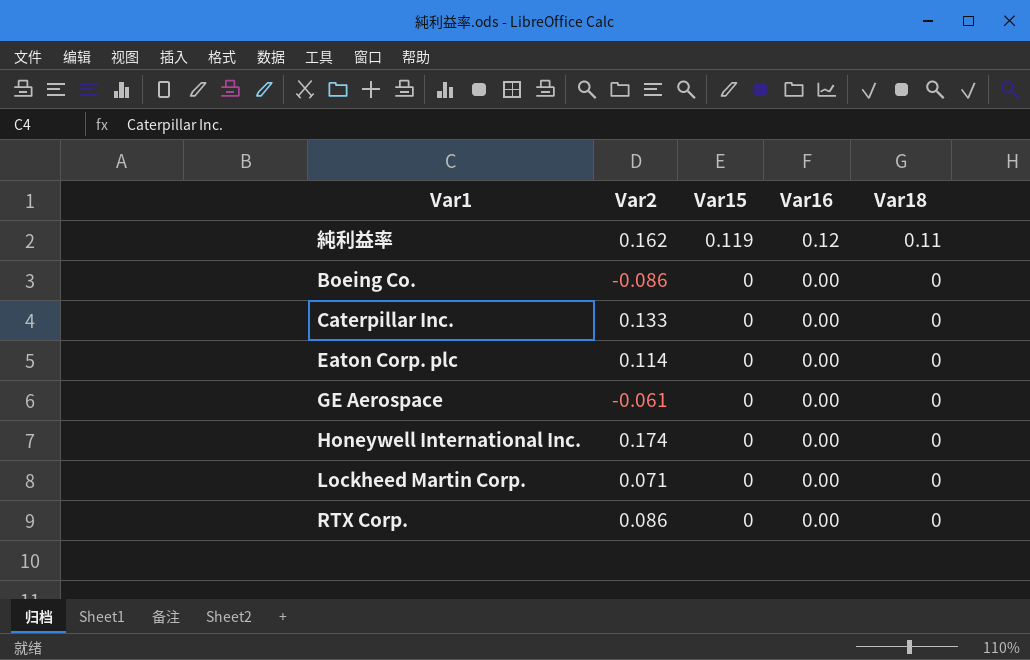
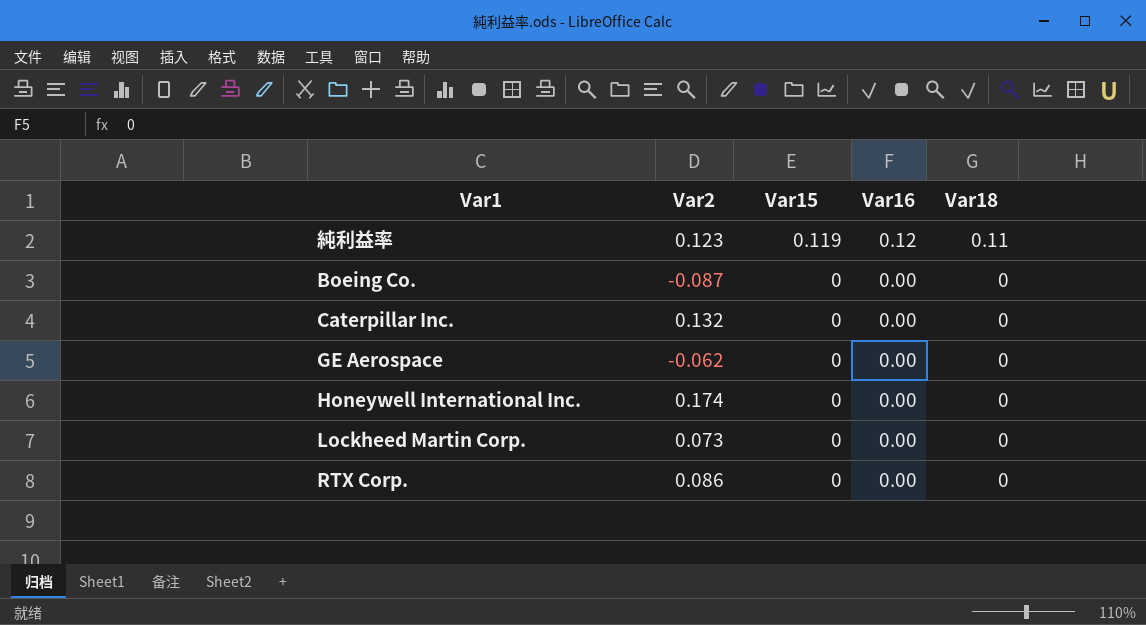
row Eaton Corp. plc: 0.114 | 0 | 0.00 | 0 -> none
純利益率 | Var2: 0.162 -> 0.123
Boeing Co. | Var2: -0.086 -> -0.087
Caterpillar Inc. | Var2: 0.133 -> 0.132
GE Aerospace | Var2: -0.061 -> -0.062
Lockheed Martin Corp. | Var2: 0.071 -> 0.073

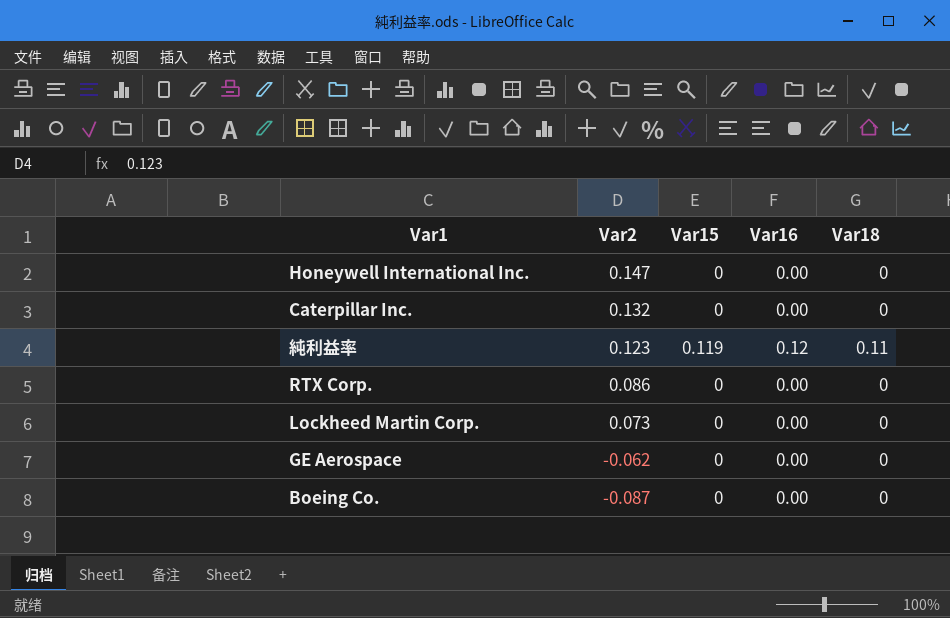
row order: Var15 descending -> Var2 descending
Honeywell International Inc. | Var2: 0.174 -> 0.147

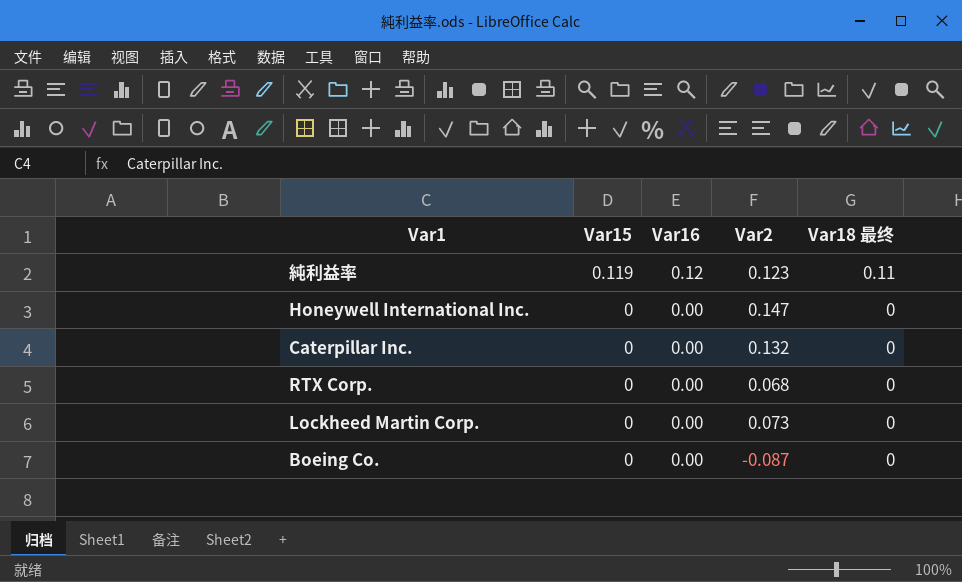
row order: Var2 descending -> Var15 descending
column Var2 | position: 2 -> 4
column name: Var18 -> Var18 最终
row GE Aerospace: -0.062 | 0 | 0.00 | 0 -> none
RTX Corp. | Var2: 0.086 -> 0.068

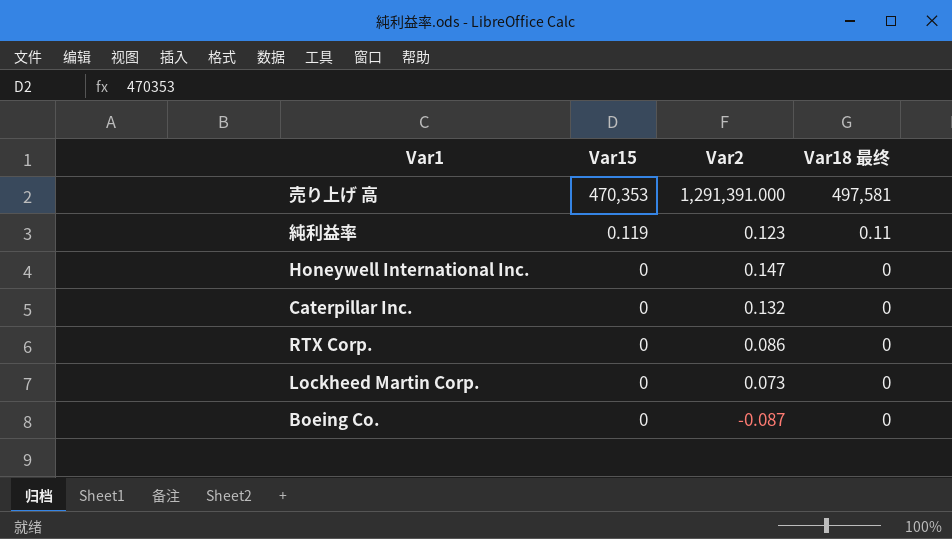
column Var16 | position: 3 -> none
row 売り上げ 高: none -> 470,353 | 1,291,391.000 | 497,581
RTX Corp. | Var2: 0.068 -> 0.086

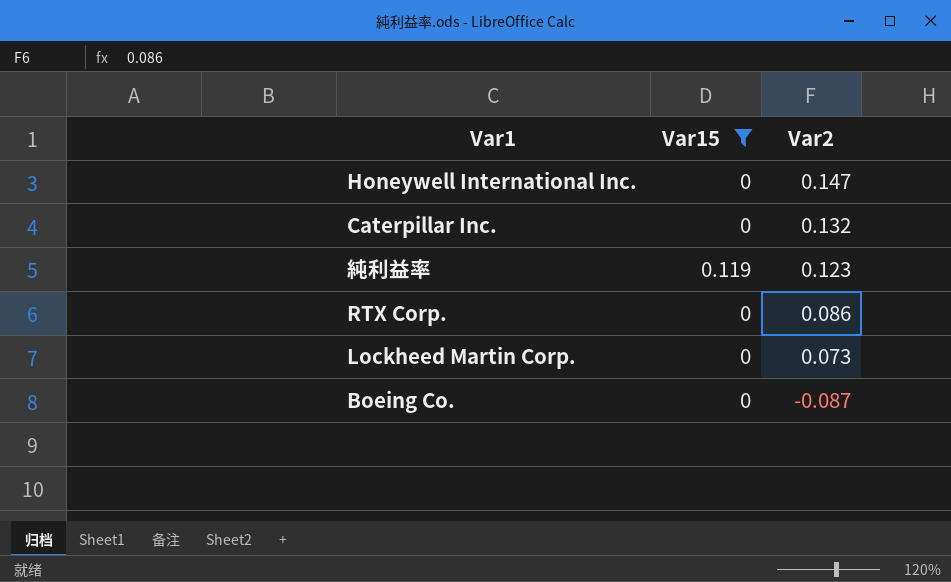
filter: none -> Var15 != 470,353
row order: Var15 descending -> Var2 descending
column Var18 最终 | position: 4 -> none

